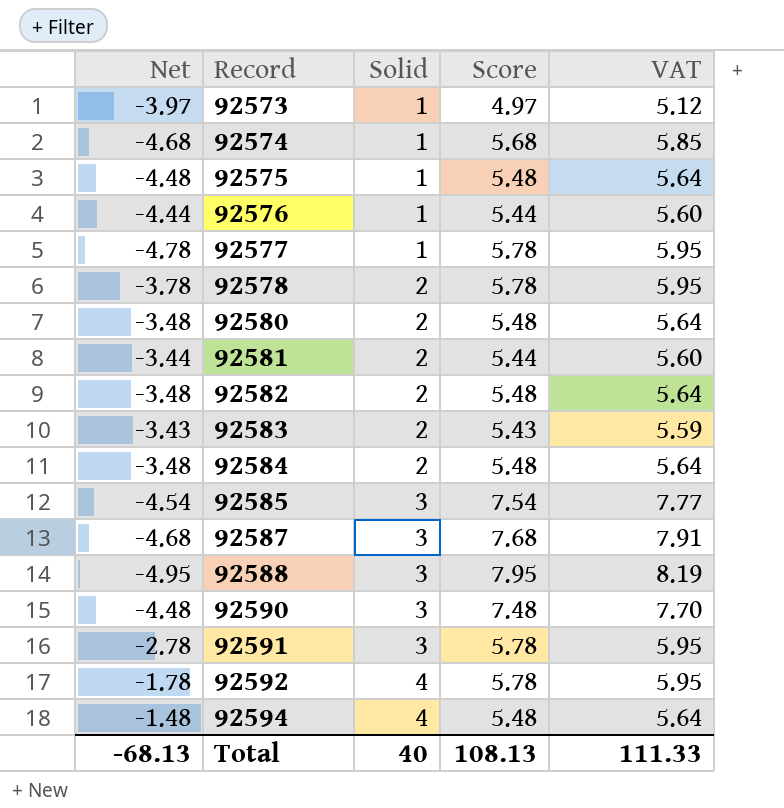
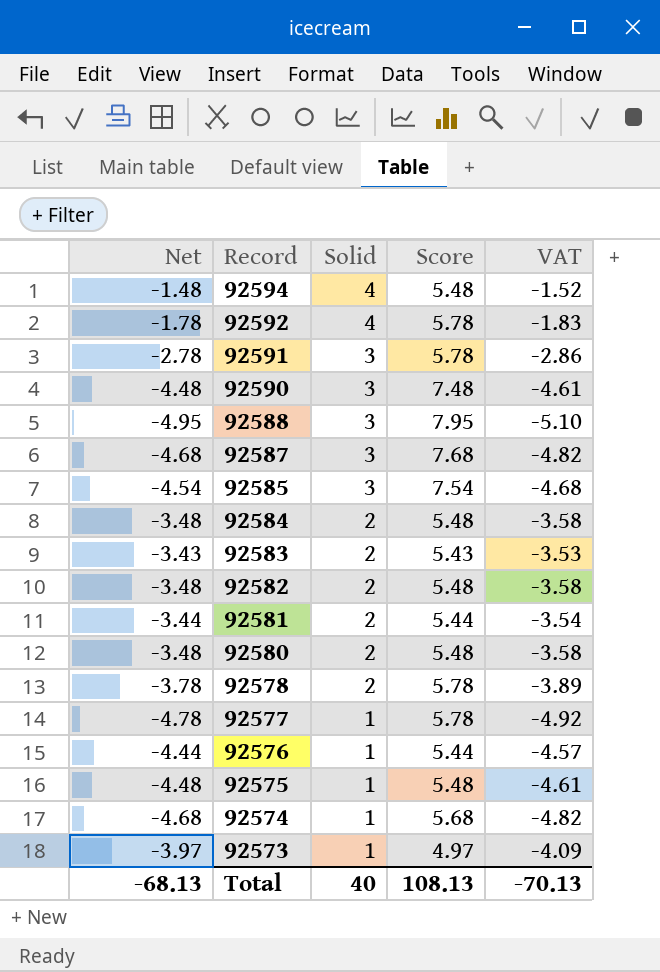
row order: Record ascending -> Record descending
column VAT | formula: [Score] * 1.03 -> [Net] * 1.03
Total | VAT: 111.33 -> -70.13

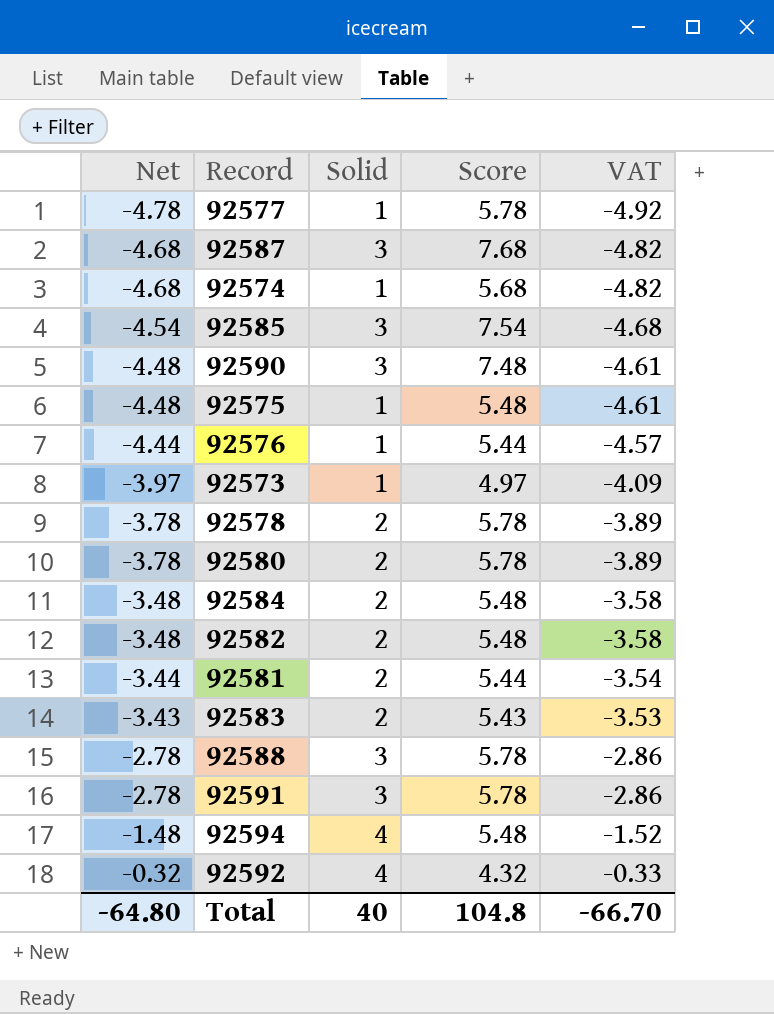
row order: Record descending -> Net ascending
92580 | Net: -3.48 -> -3.78
92580 | Score: 5.48 -> 5.78
92580 | VAT: -3.58 -> -3.89
92588 | Net: -4.95 -> -2.78
92588 | Score: 7.95 -> 5.78
92588 | VAT: -5.10 -> -2.86
92592 | Net: -1.78 -> -0.32
92592 | Score: 5.78 -> 4.32
92592 | VAT: -1.83 -> -0.33
Total | Net: -68.13 -> -64.80
Total | Score: 108.13 -> 104.8
Total | VAT: -70.13 -> -66.70

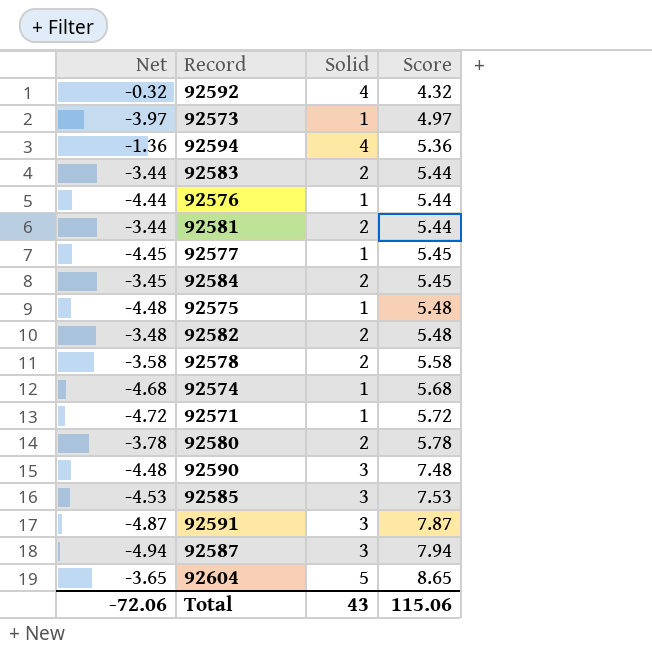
row order: Net ascending -> Score ascending
column VAT | formula: [Net] * 1.03 -> none
row 92588: -2.78 | 3 | 5.78 | -2.86 -> none
92594 | Net: -1.48 -> -1.36
92594 | Score: 5.48 -> 5.36
92583 | Net: -3.43 -> -3.44
92583 | Score: 5.43 -> 5.44
92577 | Net: -4.78 -> -4.45
92577 | Score: 5.78 -> 5.45
92584 | Net: -3.48 -> -3.45
92584 | Score: 5.48 -> 5.45
92578 | Net: -3.78 -> -3.58
92578 | Score: 5.78 -> 5.58
row 92571: none -> -4.72 | 1 | 5.72
92585 | Net: -4.54 -> -4.53
92585 | Score: 7.54 -> 7.53
92591 | Net: -2.78 -> -4.87
92591 | Score: 5.78 -> 7.87
92587 | Net: -4.68 -> -4.94
92587 | Score: 7.68 -> 7.94
row 92604: none -> -3.65 | 5 | 8.65
Total | Net: -64.80 -> -72.06
Total | Solid: 40 -> 43
Total | Score: 104.8 -> 115.06

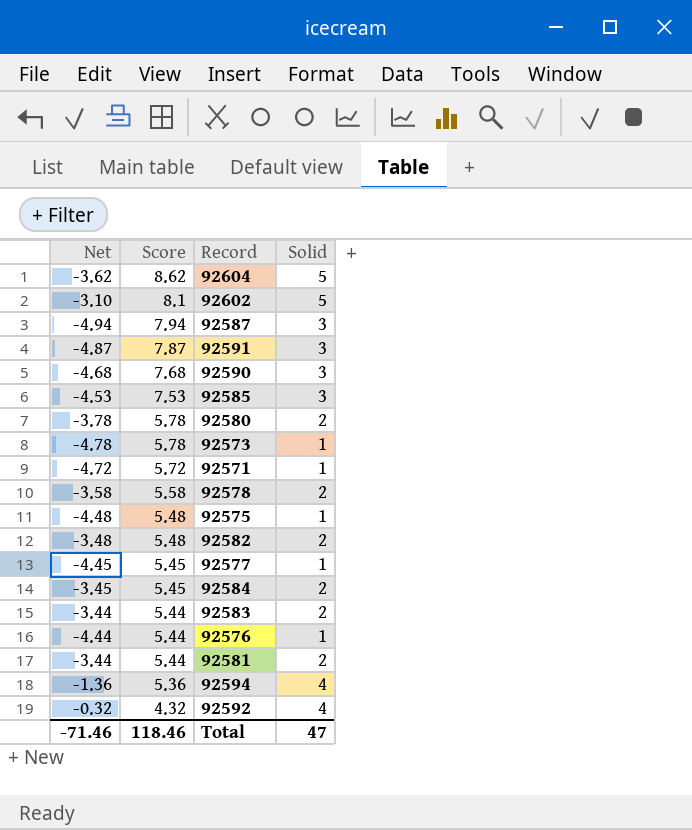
row order: Score ascending -> Score descending
column Score | position: 4 -> 2
row 92574: -4.68 | 1 | 5.68 -> none
92604 | Net: -3.65 -> -3.62
92604 | Score: 8.65 -> 8.62
row 92602: none -> -3.10 | 8.1 | 5
92590 | Net: -4.48 -> -4.68
92590 | Score: 7.48 -> 7.68
92573 | Net: -3.97 -> -4.78
92573 | Score: 4.97 -> 5.78
Total | Net: -72.06 -> -71.46
Total | Score: 115.06 -> 118.46
Total | Solid: 43 -> 47

